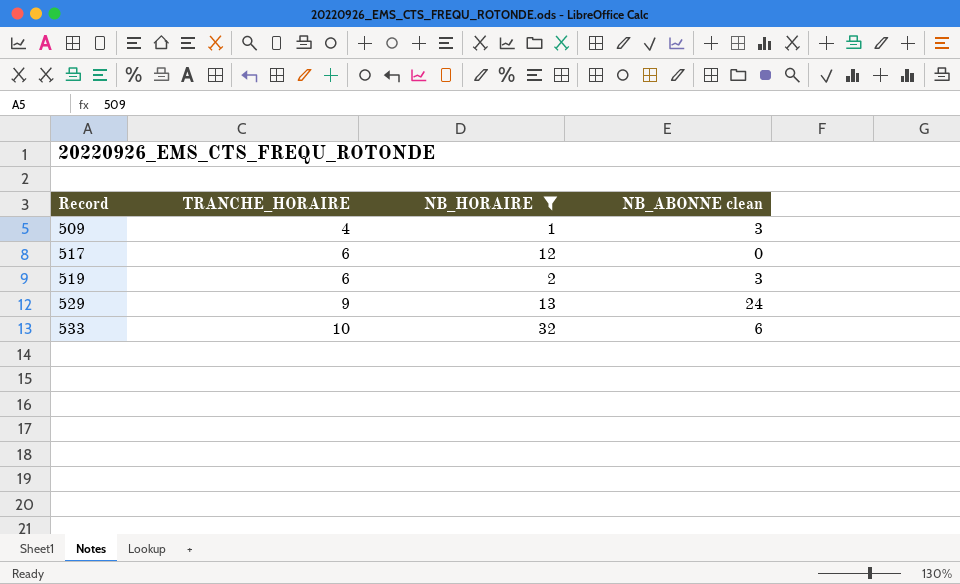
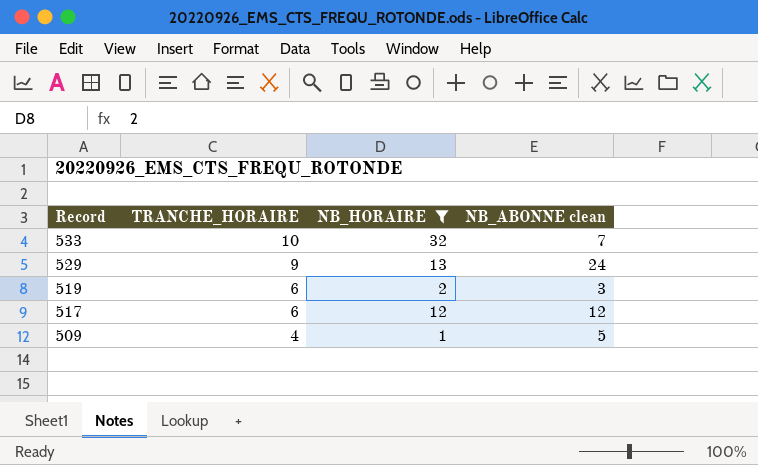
row order: Record ascending -> Record descending
533 | NB_ABONNE clean: 6 -> 7
517 | NB_ABONNE clean: 0 -> 12
509 | NB_ABONNE clean: 3 -> 5

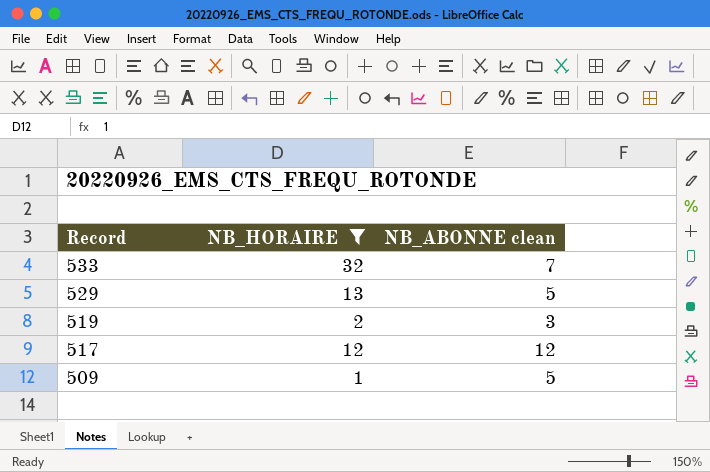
column TRANCHE_HORAIRE | position: 2 -> none
529 | NB_ABONNE clean: 24 -> 5

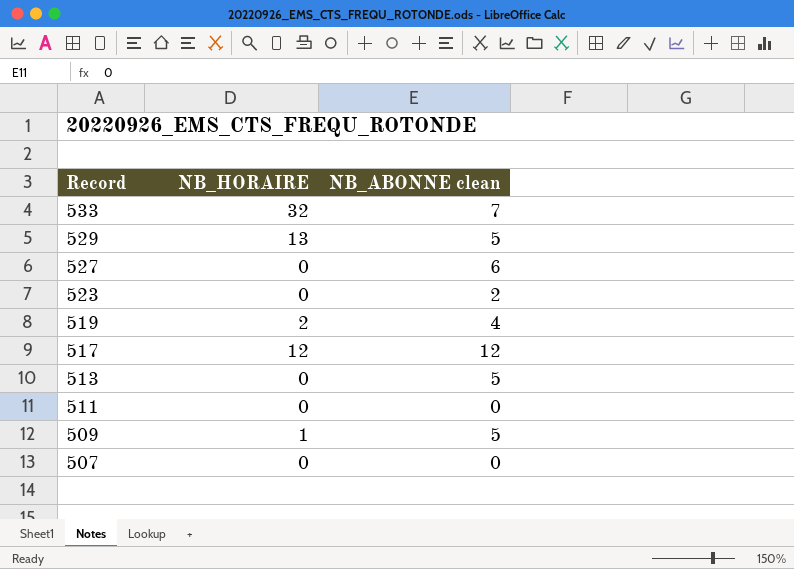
filter: NB_HORAIRE != 0 -> none
519 | NB_ABONNE clean: 3 -> 4

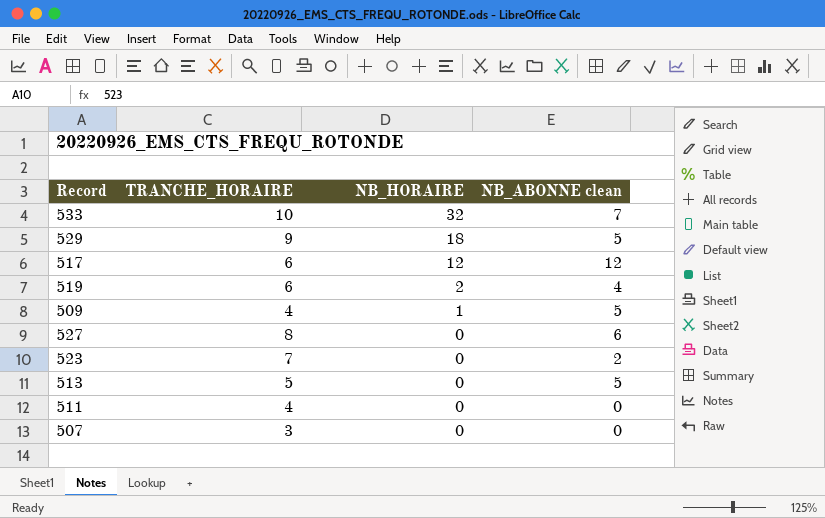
row order: Record descending -> NB_HORAIRE descending
column TRANCHE_HORAIRE | position: none -> 2
529 | NB_HORAIRE: 13 -> 18

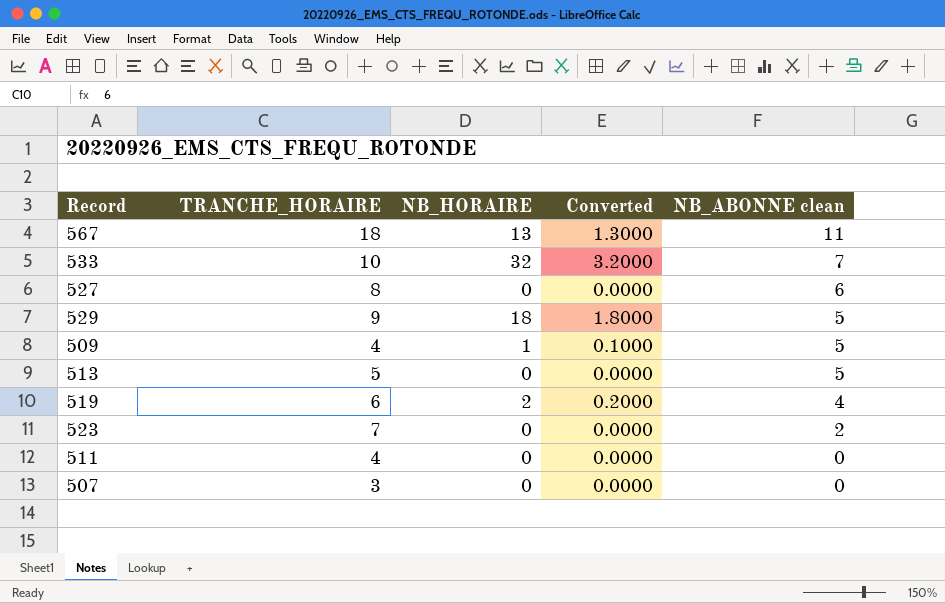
row order: NB_HORAIRE descending -> NB_ABONNE clean descending
column Converted | formula: none -> [NB_HORAIRE] * 0.1
row 517: 6 | 12 | 12 -> none
row 567: none -> 18 | 13 | 1.3000 | 11

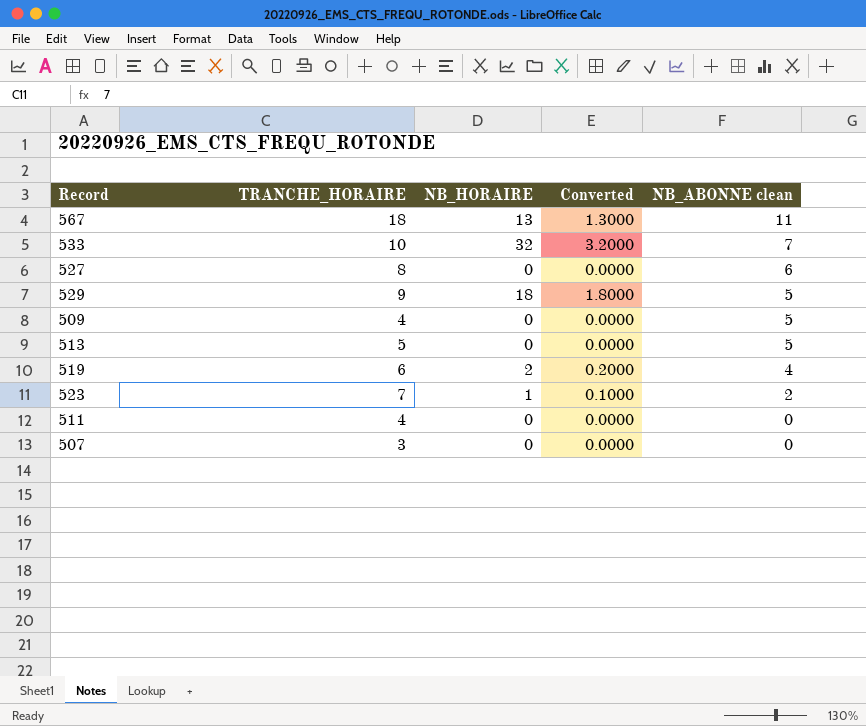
509 | NB_HORAIRE: 1 -> 0
509 | Converted: 0.1000 -> 0.0000
523 | NB_HORAIRE: 0 -> 1
523 | Converted: 0.0000 -> 0.1000

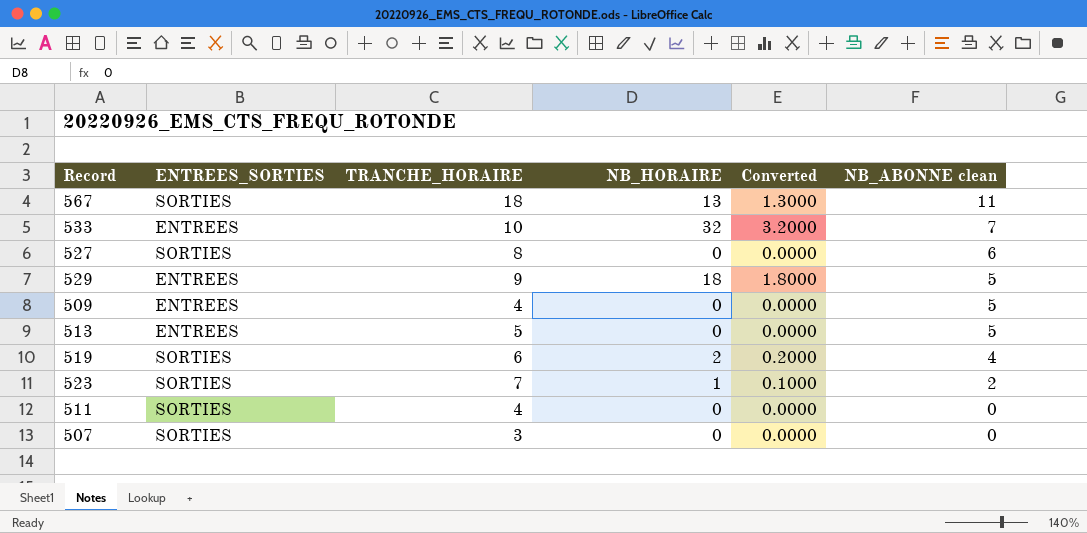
column ENTREES_SORTIES | position: none -> 2

